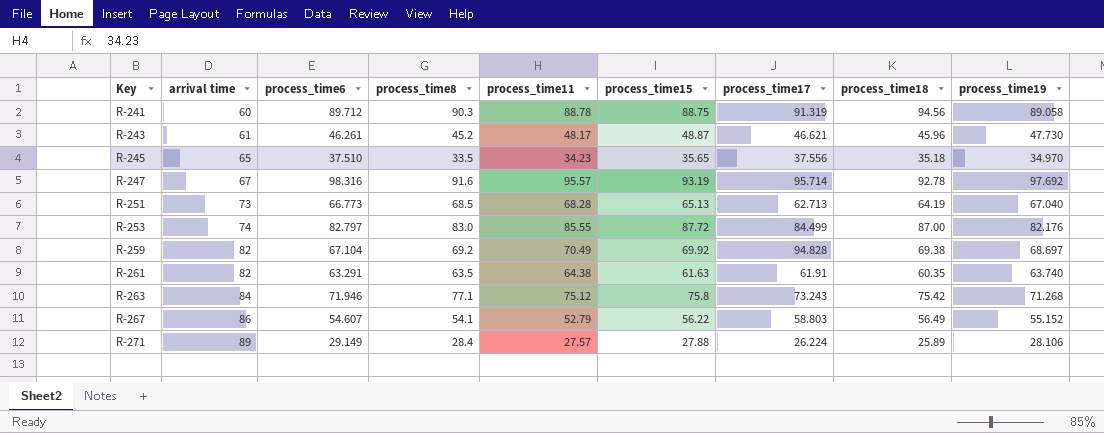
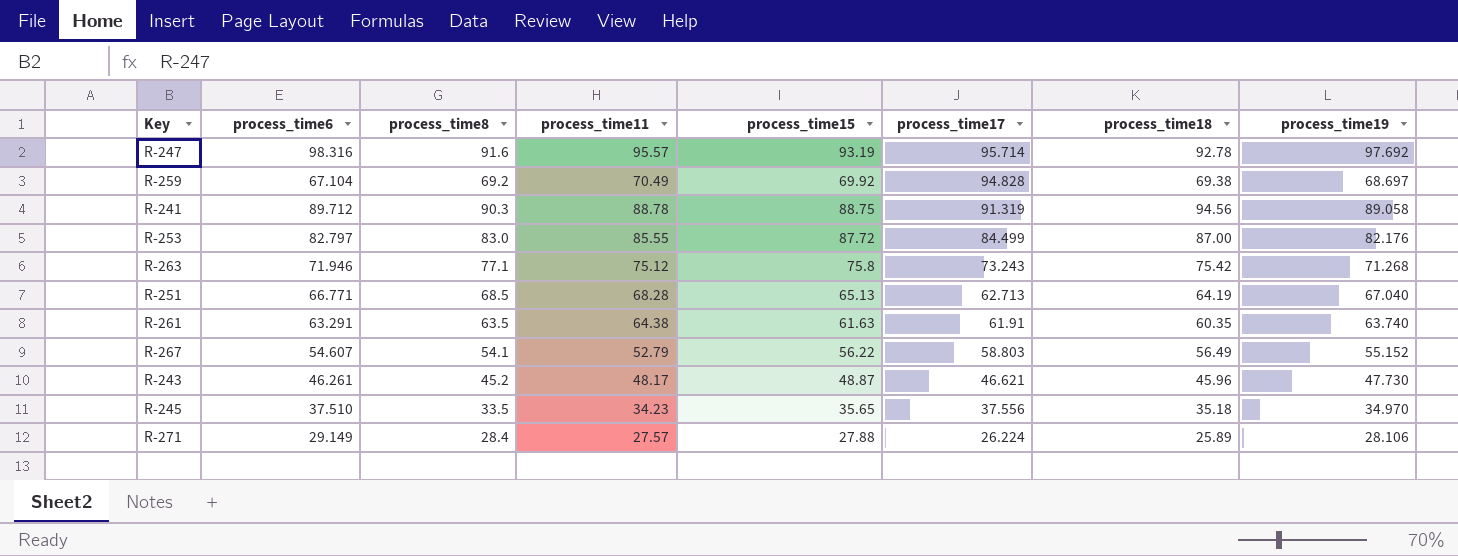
row order: Key ascending -> process_time17 descending
column arrival time | position: 2 -> none
R-251 | process_time6: 66.773 -> 66.771

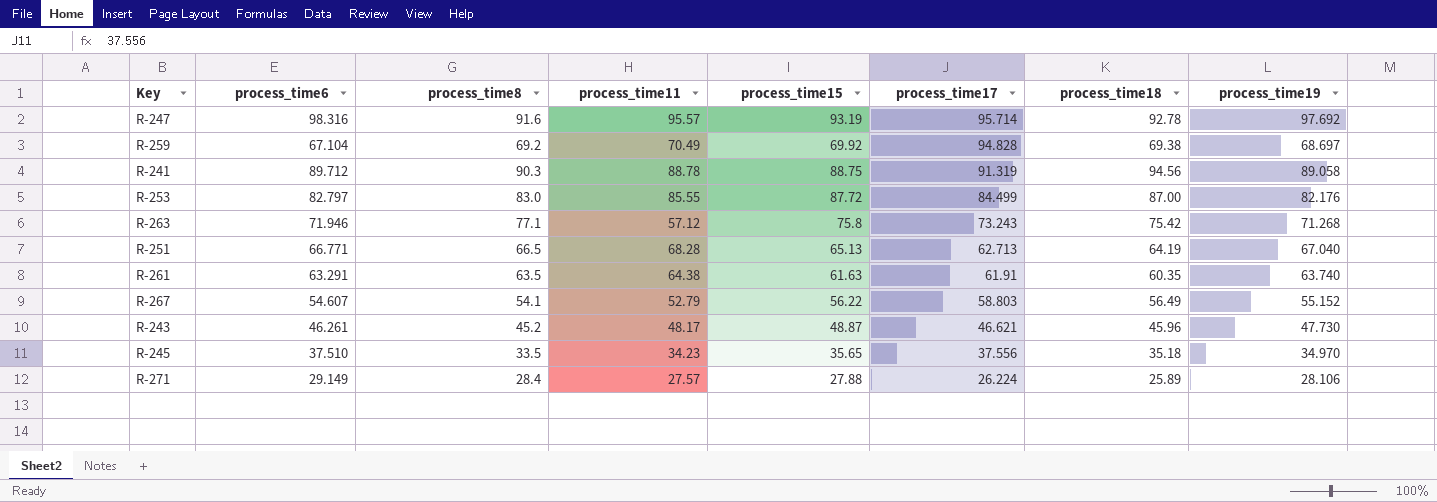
R-263 | process_time11: 75.12 -> 57.12
R-251 | process_time8: 68.5 -> 66.5

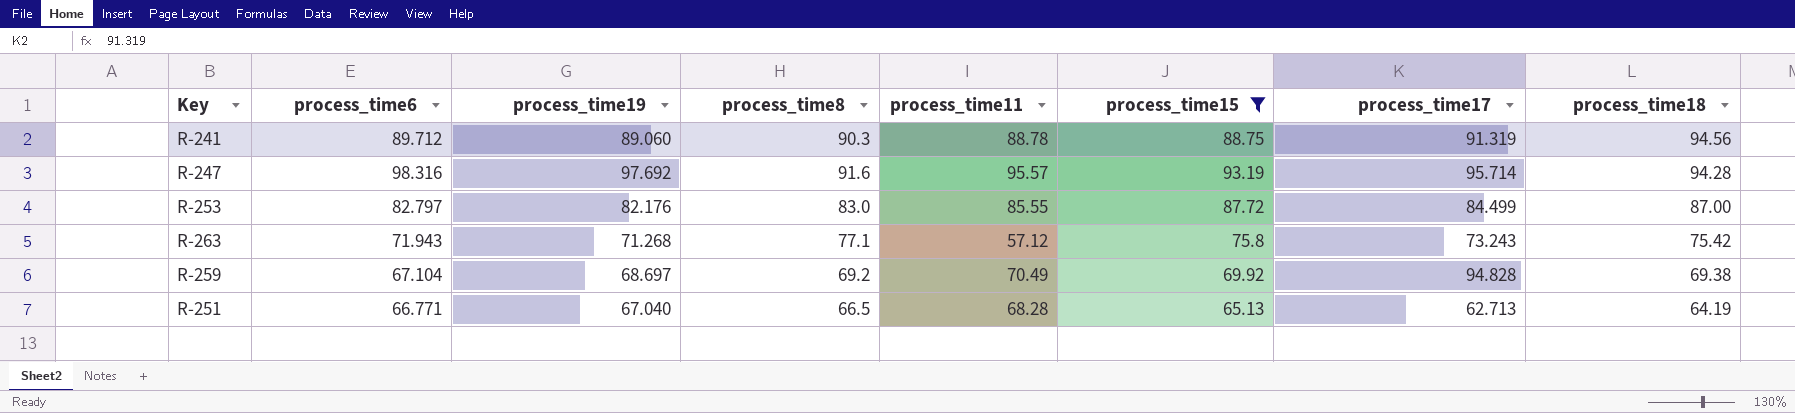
filter: none -> process_time15 >= 65.13
row order: process_time17 descending -> process_time18 descending
column process_time19 | position: 8 -> 3
R-241 | process_time19: 89.058 -> 89.060
R-247 | process_time18: 92.78 -> 94.28
R-263 | process_time6: 71.946 -> 71.943

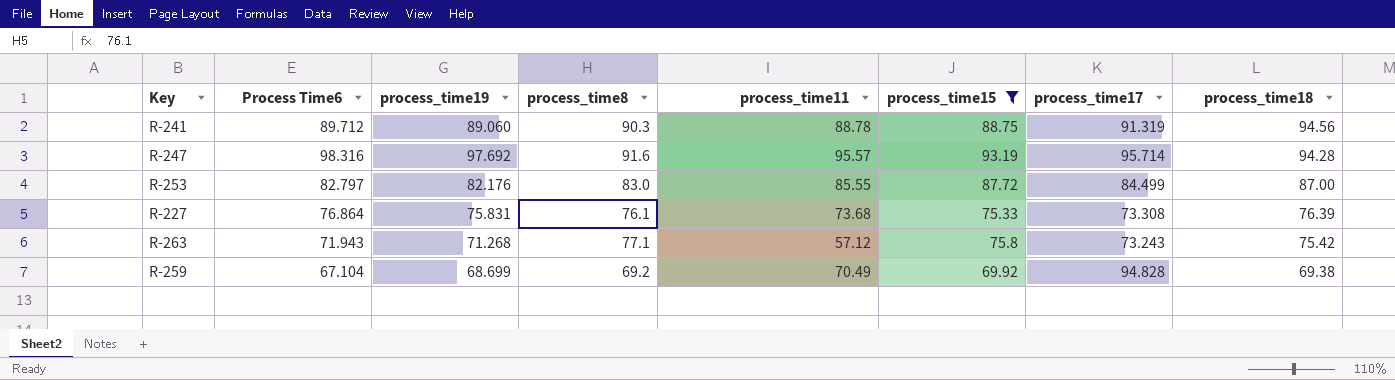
column name: process_time6 -> Process Time6
row R-251: 66.771 | 67.040 | 66.5 | 68.28 | 65.13 | 62.713 | 64.19 -> none
row R-227: none -> 76.864 | 75.831 | 76.1 | 73.68 | 75.33 | 73.308 | 76.39
R-259 | process_time19: 68.697 -> 68.699

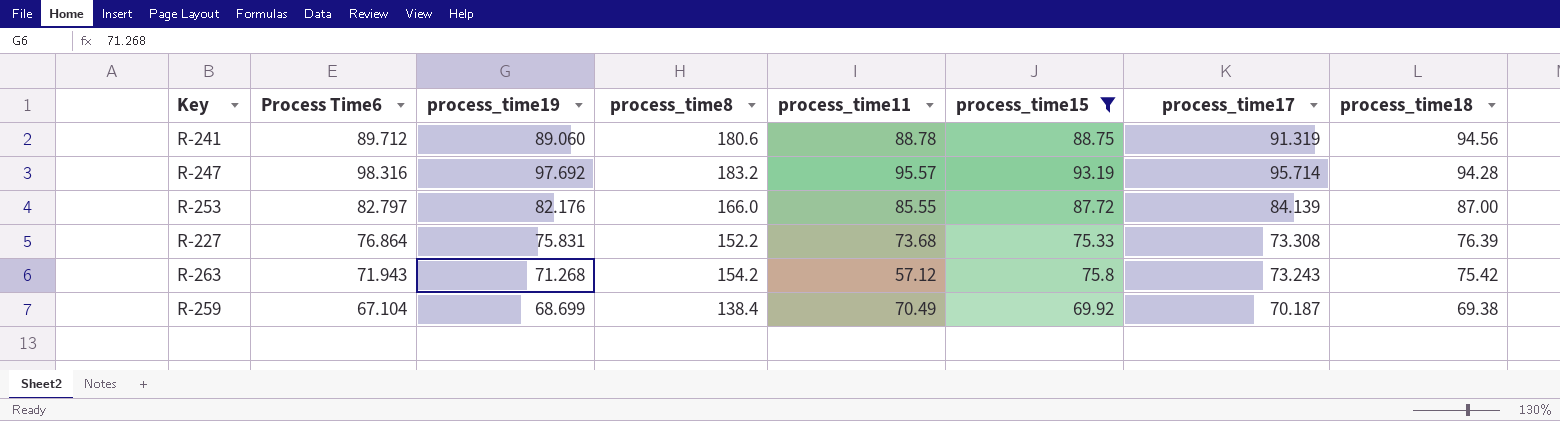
R-241 | process_time8: 90.3 -> 180.6
R-247 | process_time8: 91.6 -> 183.2
R-253 | process_time8: 83.0 -> 166.0
R-253 | process_time17: 84.499 -> 84.139
R-227 | process_time8: 76.1 -> 152.2
R-263 | process_time8: 77.1 -> 154.2
R-259 | process_time8: 69.2 -> 138.4
R-259 | process_time17: 94.828 -> 70.187

